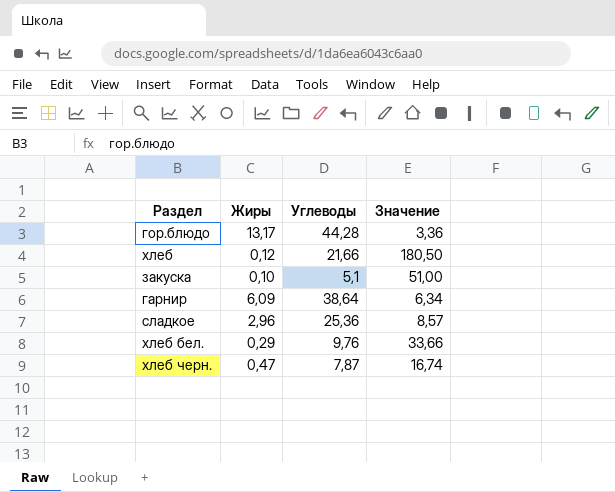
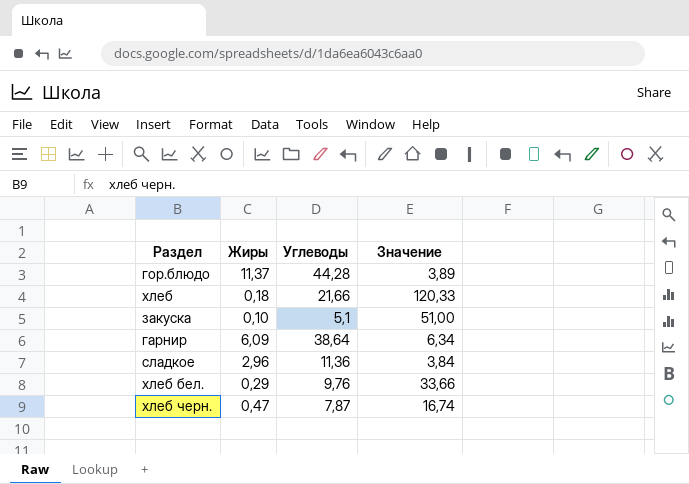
гор.блюдо | Жиры: 13,17 -> 11,37
гор.блюдо | Значение: 3,36 -> 3,89
хлеб | Жиры: 0,12 -> 0,18
хлеб | Значение: 180,50 -> 120,33
сладкое | Углеводы: 25,36 -> 11,36
сладкое | Значение: 8,57 -> 3,84

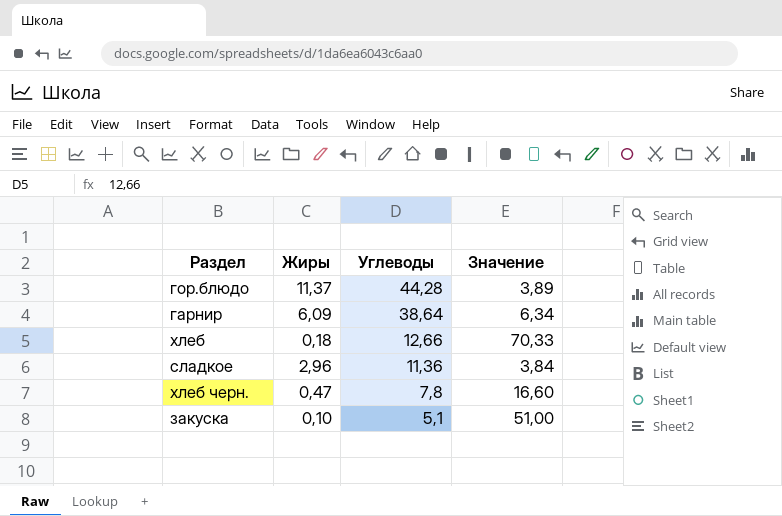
row order: none -> Углеводы descending
row хлеб бел.: 0,29 | 9,76 | 33,66 -> none
хлеб | Углеводы: 21,66 -> 12,66
хлеб | Значение: 120,33 -> 70,33
хлеб черн. | Углеводы: 7,87 -> 7,8
хлеб черн. | Значение: 16,74 -> 16,60

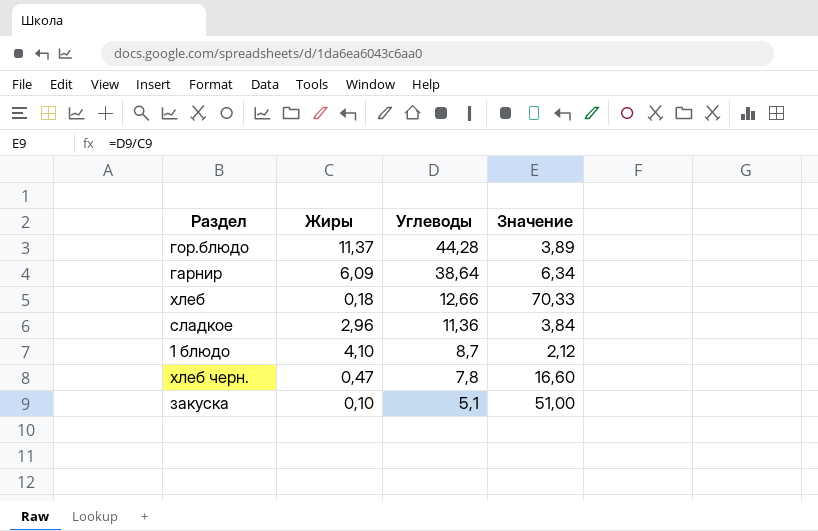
row 1 блюдо: none -> 4,10 | 8,7 | 2,12

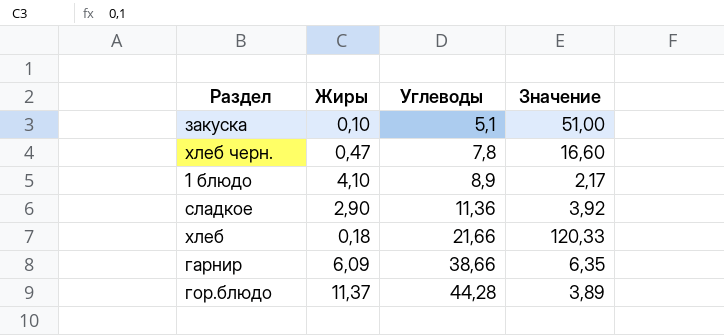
row order: Углеводы descending -> Углеводы ascending
1 блюдо | Углеводы: 8,7 -> 8,9
1 блюдо | Значение: 2,12 -> 2,17
сладкое | Жиры: 2,96 -> 2,90
сладкое | Значение: 3,84 -> 3,92
хлеб | Углеводы: 12,66 -> 21,66
хлеб | Значение: 70,33 -> 120,33
гарнир | Углеводы: 38,64 -> 38,66
гарнир | Значение: 6,34 -> 6,35

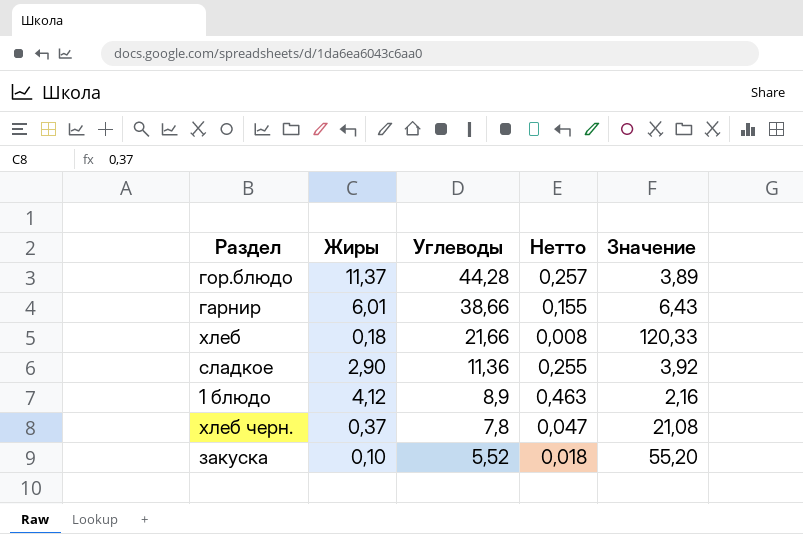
row order: Углеводы ascending -> Углеводы descending
column Нетто | formula: none -> [Жиры] / [Углеводы]
гарнир | Жиры: 6,09 -> 6,01
гарнир | Значение: 6,35 -> 6,43
1 блюдо | Жиры: 4,10 -> 4,12
1 блюдо | Значение: 2,17 -> 2,16
хлеб черн. | Жиры: 0,47 -> 0,37
хлеб черн. | Значение: 16,60 -> 21,08
закуска | Углеводы: 5,1 -> 5,52
закуска | Значение: 51,00 -> 55,20

